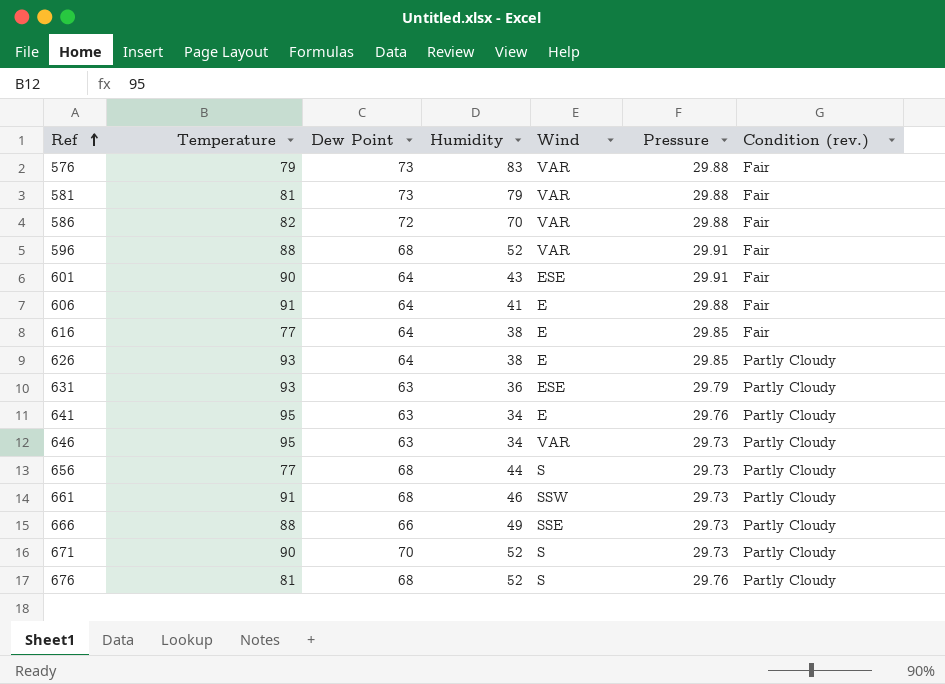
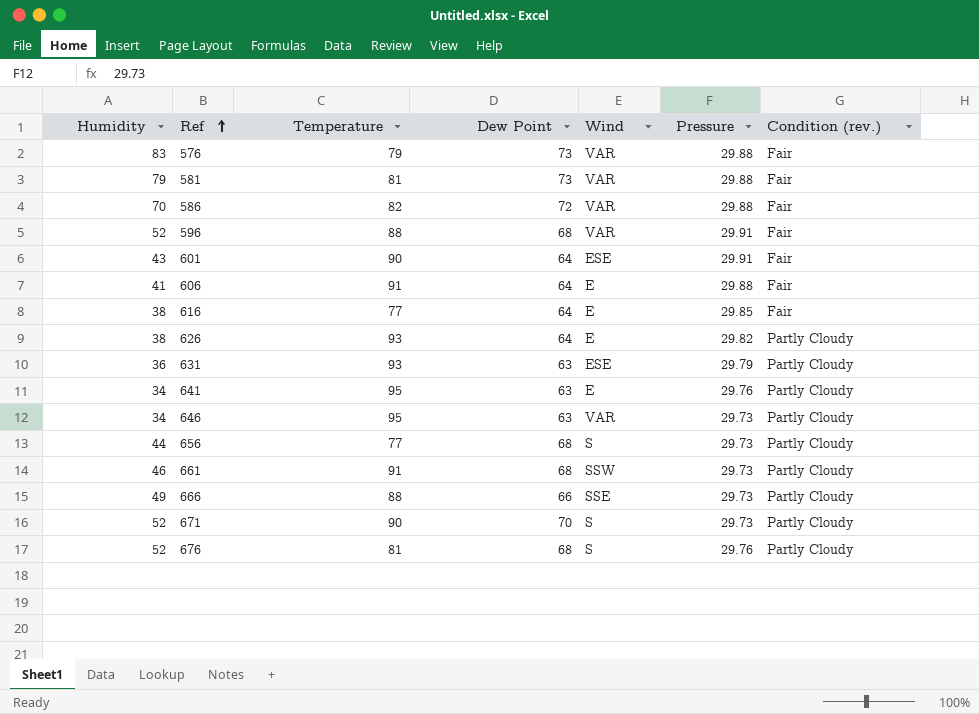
column Humidity | position: 4 -> 1
626 | Pressure: 29.85 -> 29.82

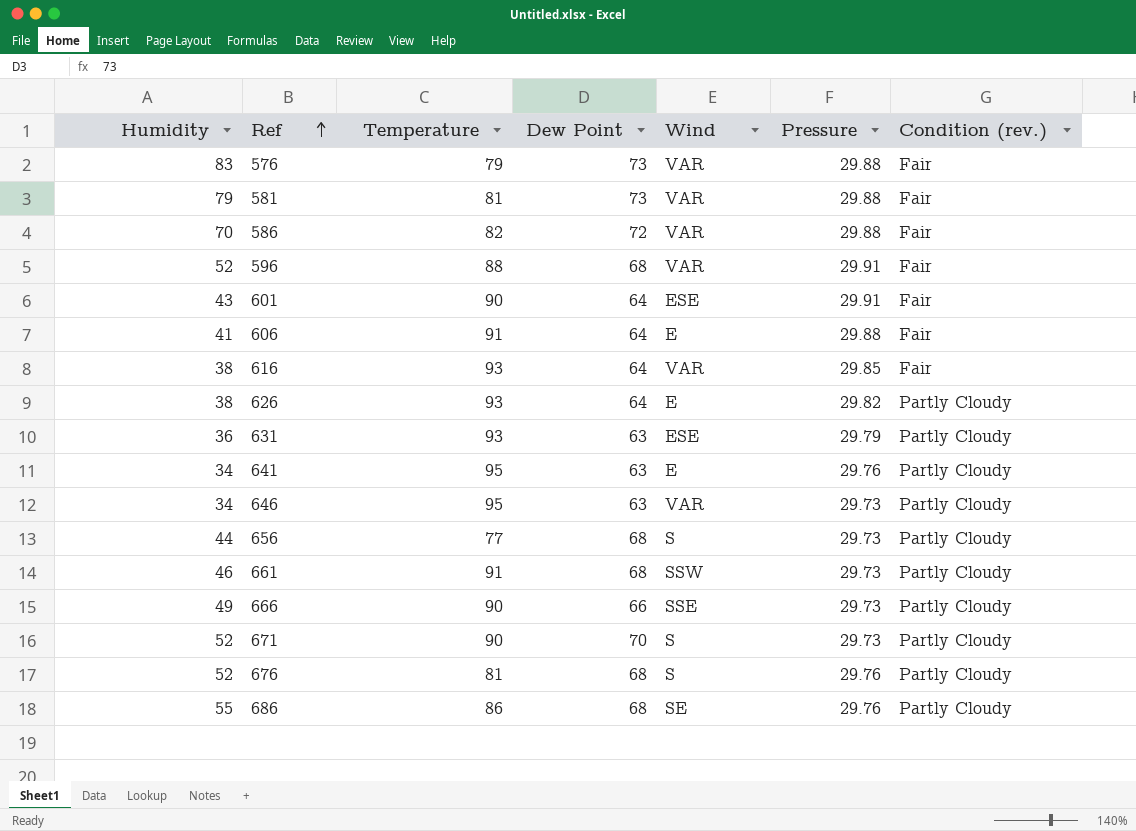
616 | Temperature: 77 -> 93
616 | Wind: E -> VAR
666 | Temperature: 88 -> 90
row 686: none -> 55 | 86 | 68 | SE | 29.76 | Partly Cloudy

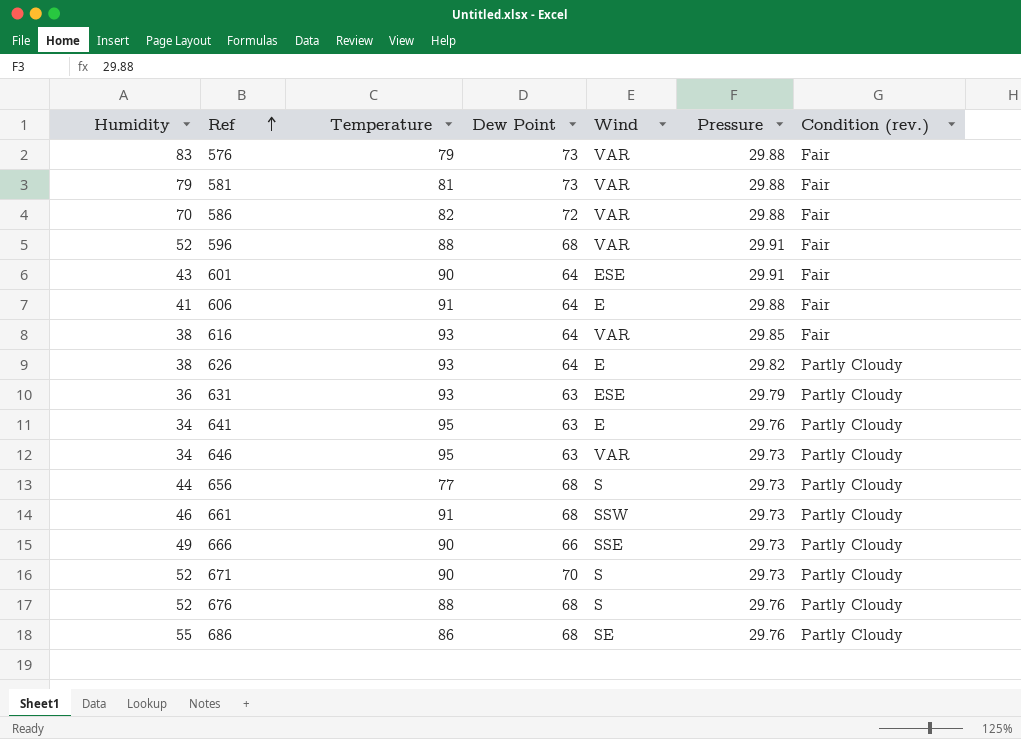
676 | Temperature: 81 -> 88

